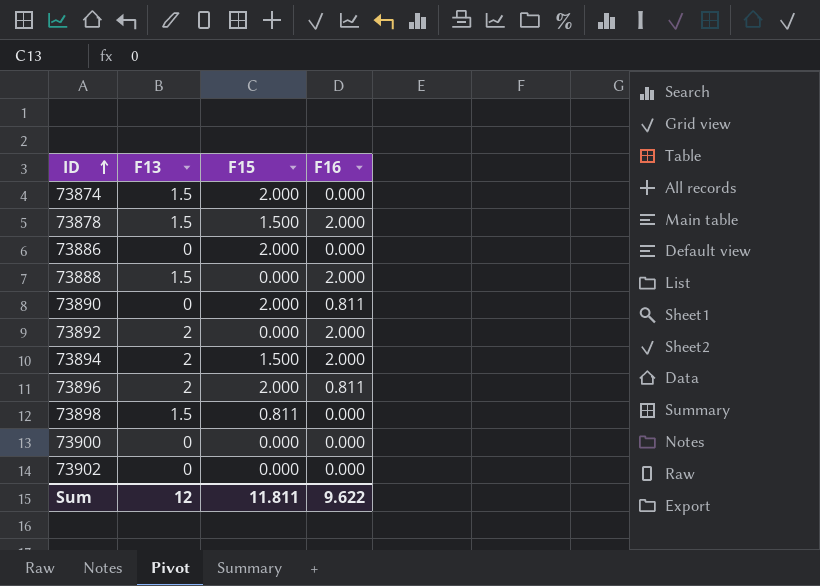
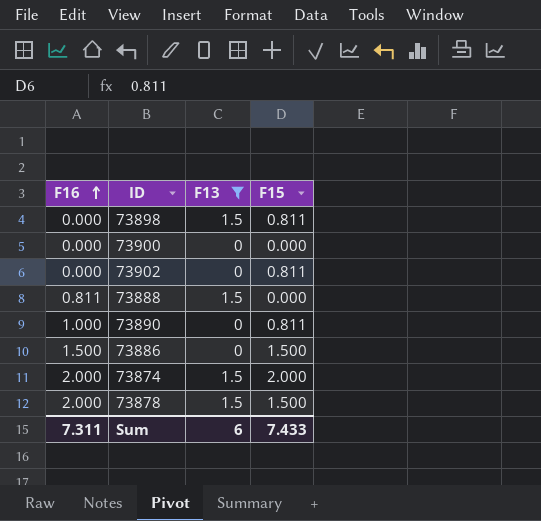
filter: none -> F13 != 2
row order: ID ascending -> F16 ascending
column F16 | position: 4 -> 1
73902 | F15: 0.000 -> 0.811
73888 | F16: 2.000 -> 0.811
73890 | F16: 0.811 -> 1.000
73890 | F15: 2.000 -> 0.811
73886 | F16: 0.000 -> 1.500
73886 | F15: 2.000 -> 1.500
73874 | F16: 0.000 -> 2.000
Sum | F16: 9.622 -> 7.311
Sum | F13: 12 -> 6
Sum | F15: 11.811 -> 7.433

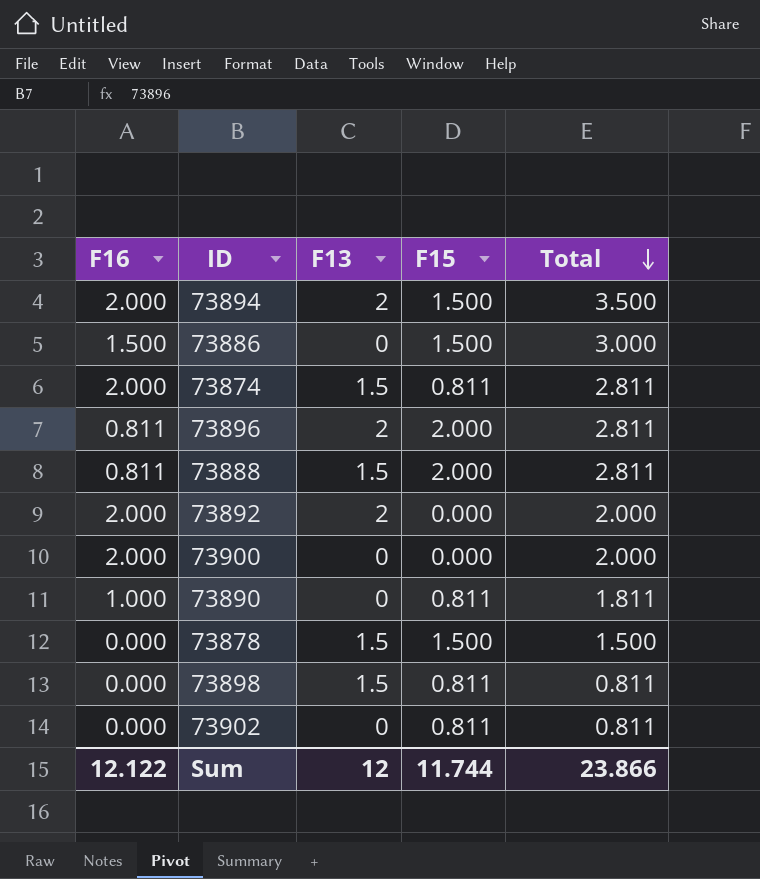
filter: F13 != 2 -> none
row order: F16 ascending -> Total descending
column Total | formula: none -> [F16] + [F15]
73874 | F15: 2.000 -> 0.811
73888 | F15: 0.000 -> 2.000
73900 | F16: 0.000 -> 2.000
73878 | F16: 2.000 -> 0.000
Sum | F16: 7.311 -> 12.122
Sum | F13: 6 -> 12
Sum | F15: 7.433 -> 11.744

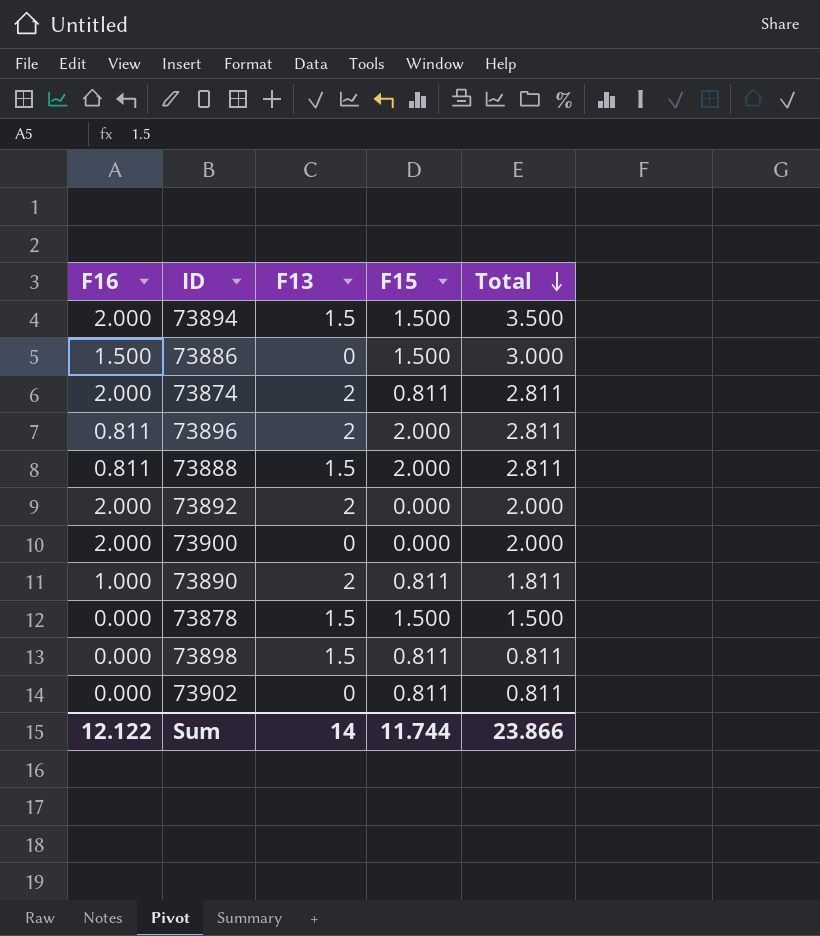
73894 | F13: 2 -> 1.5
73874 | F13: 1.5 -> 2
73890 | F13: 0 -> 2
Sum | F13: 12 -> 14

